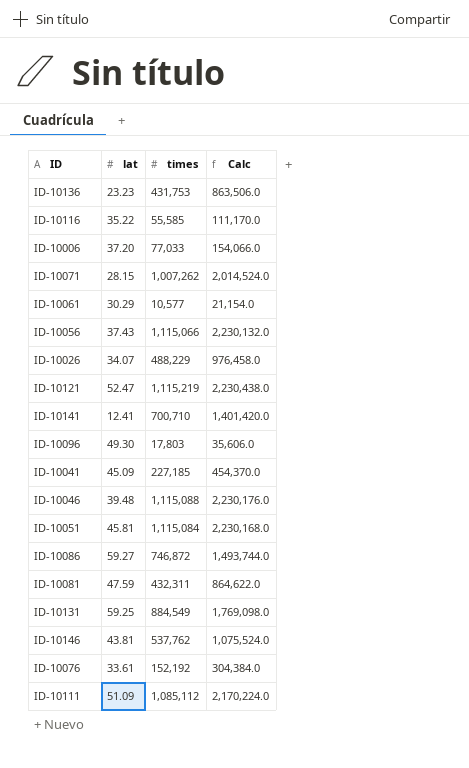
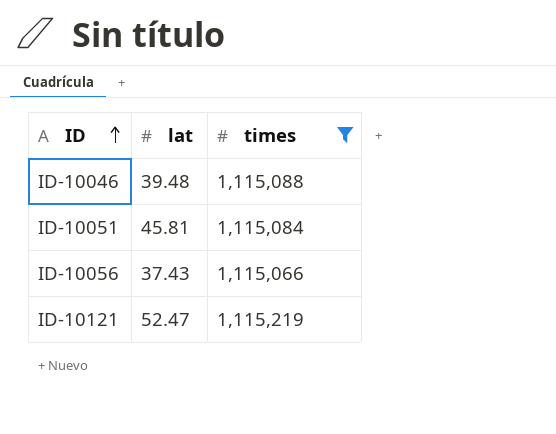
filter: none -> times >= 1,115,066
row order: none -> ID ascending
column Calc | formula: [times] * 2 -> none

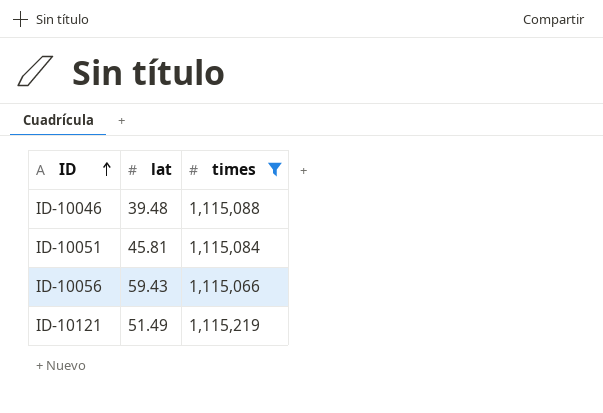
ID-10056 | lat: 37.43 -> 59.43
ID-10121 | lat: 52.47 -> 51.49

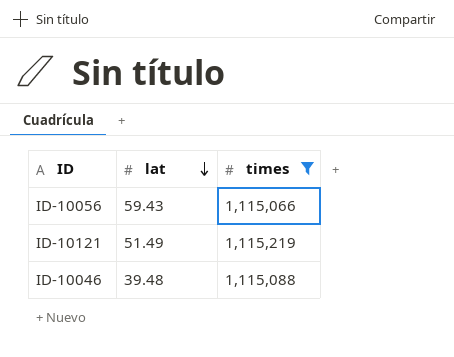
row order: ID ascending -> lat descending
row ID-10051: 45.81 | 1,115,084 -> none

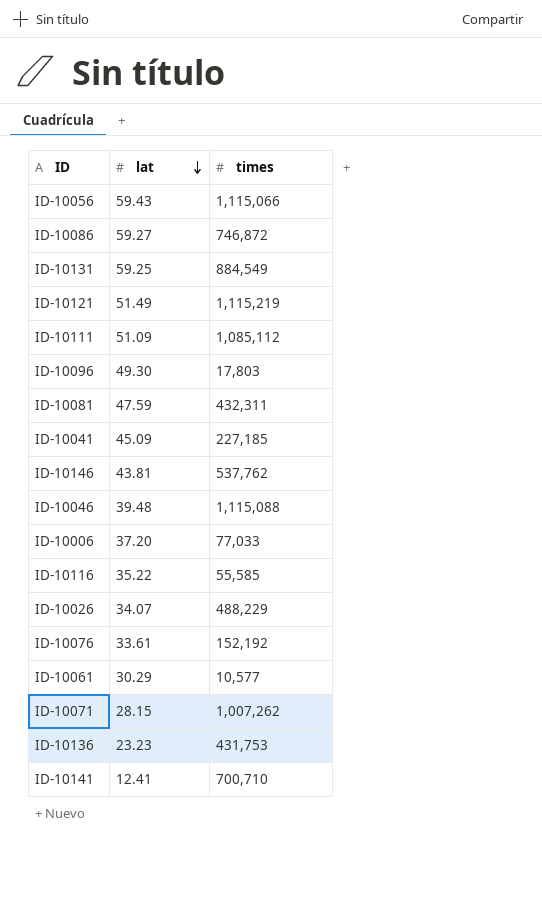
filter: times >= 1,115,066 -> none

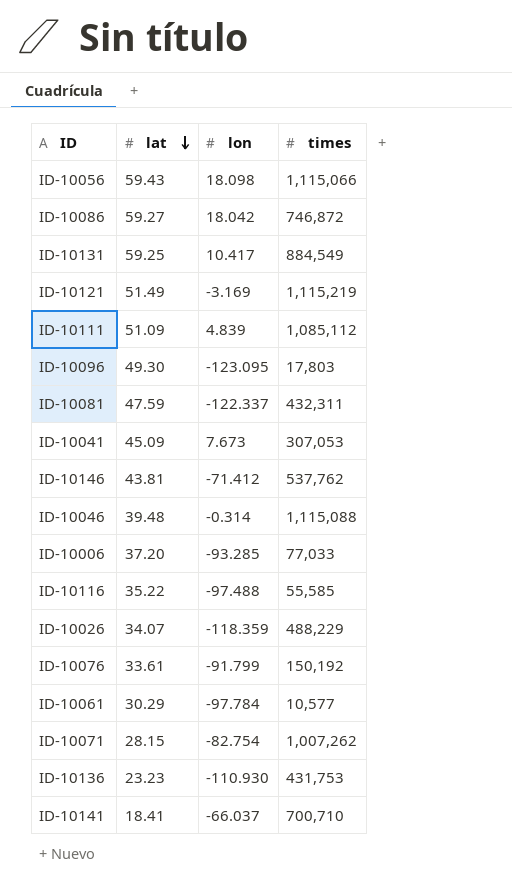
column lon | position: none -> 3
ID-10041 | times: 227,185 -> 307,053
ID-10076 | times: 152,192 -> 150,192
ID-10141 | lat: 12.41 -> 18.41

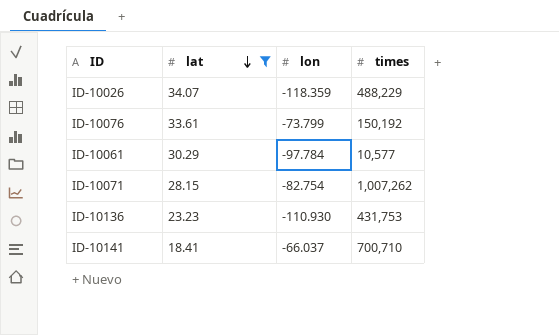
filter: none -> lat <= 34.07
ID-10076 | lon: -91.799 -> -73.799

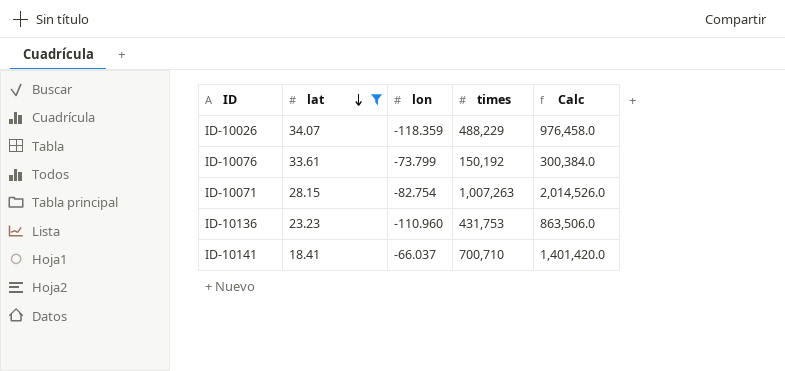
column Calc | formula: none -> [times] * 2
row ID-10061: 30.29 | -97.784 | 10,577 -> none
ID-10071 | times: 1,007,262 -> 1,007,263
ID-10136 | lon: -110.930 -> -110.960

